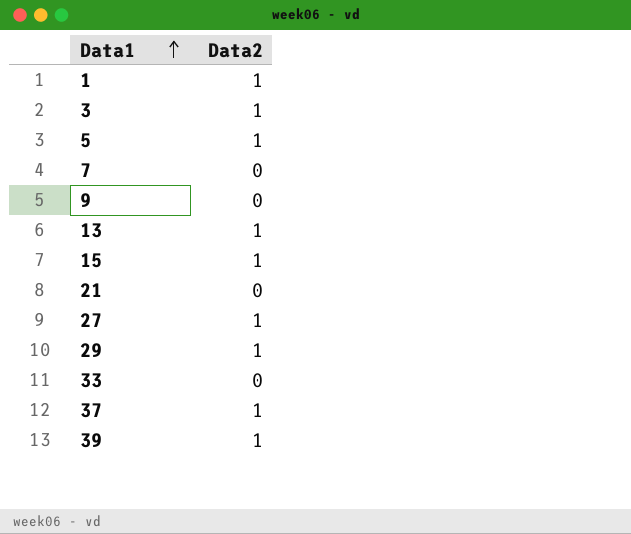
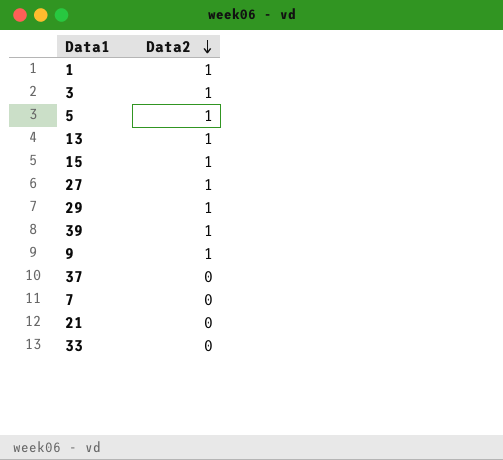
row order: Data1 ascending -> Data2 descending
9 | Data2: 0 -> 1
37 | Data2: 1 -> 0

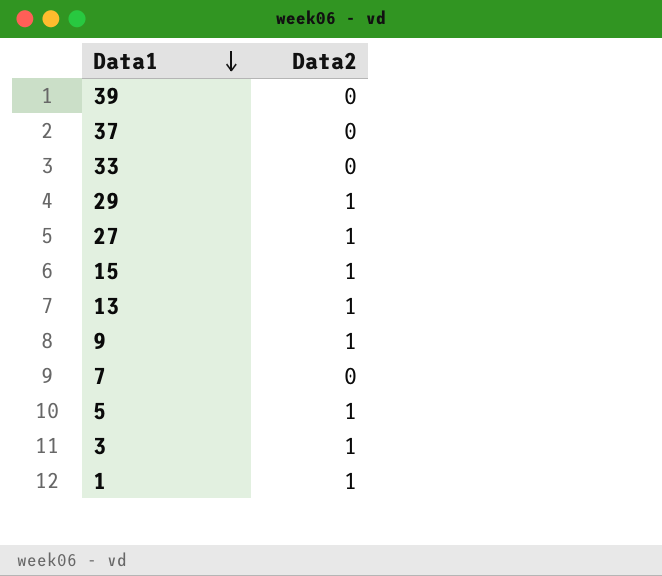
row order: Data2 descending -> Data1 descending
row 21: 0 -> none
39 | Data2: 1 -> 0

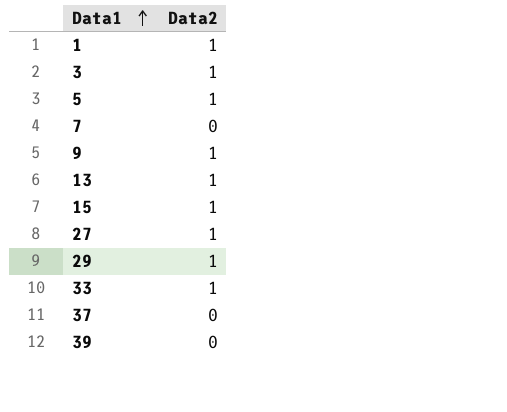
row order: Data1 descending -> Data1 ascending
33 | Data2: 0 -> 1

